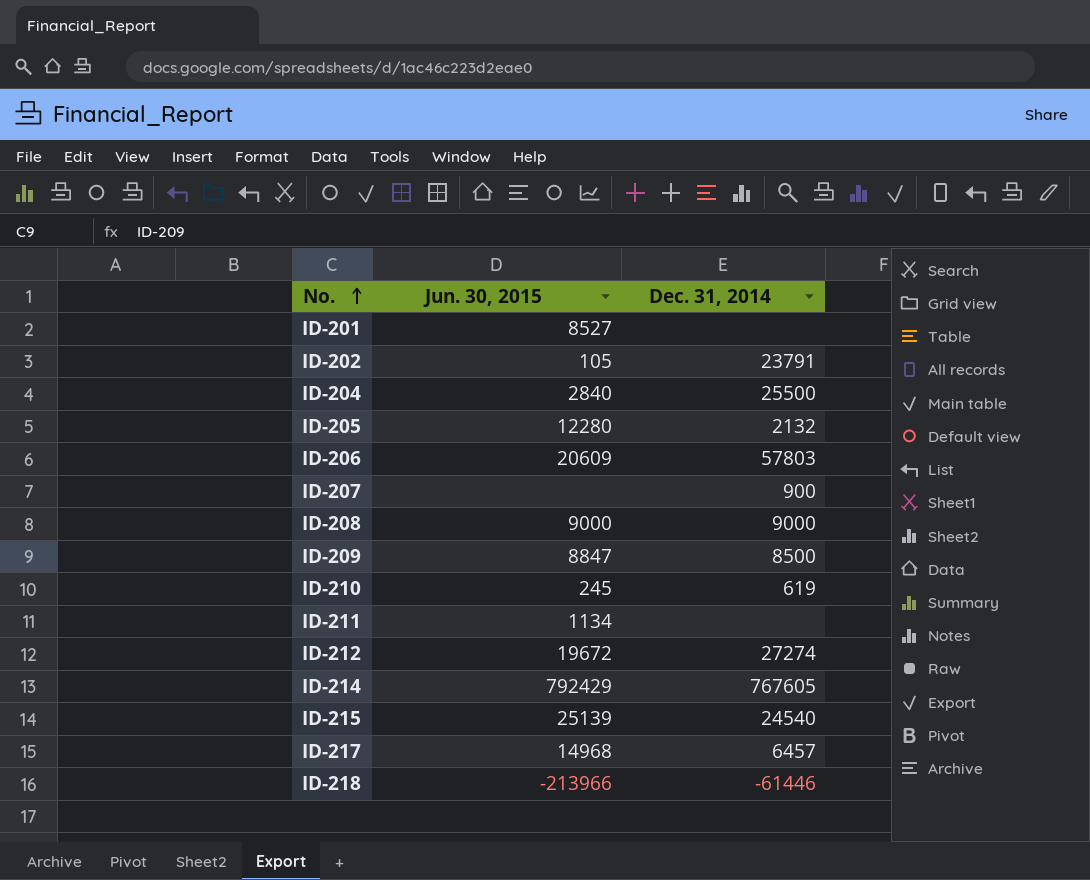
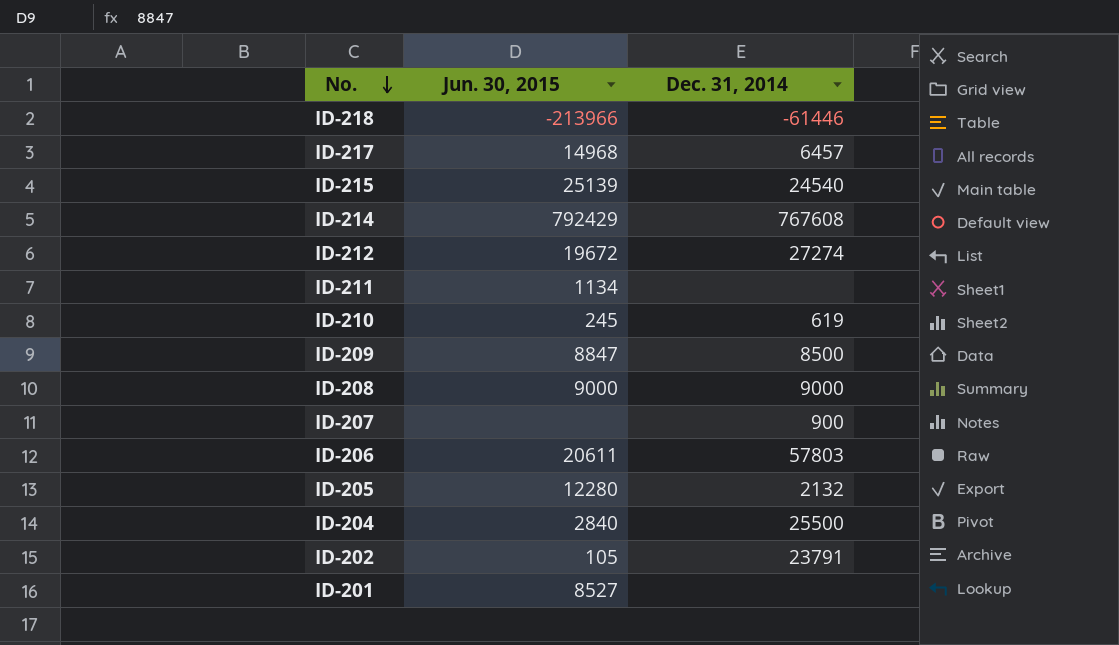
row order: No. ascending -> No. descending
ID-214 | Dec. 31, 2014: 767605 -> 767608
ID-206 | Jun. 30, 2015: 20609 -> 20611

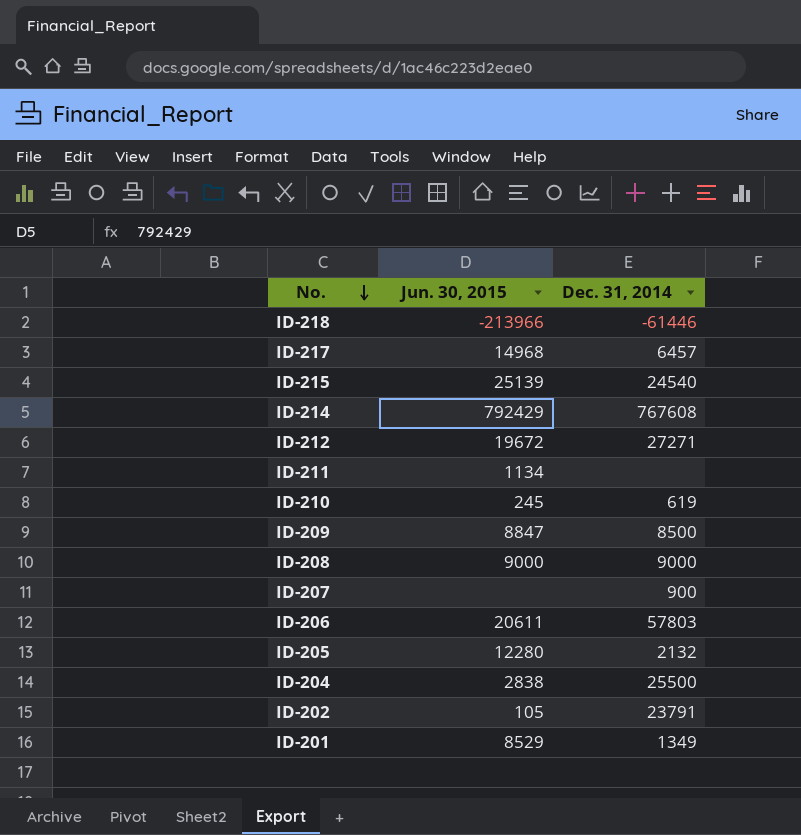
ID-212 | Dec. 31, 2014: 27274 -> 27271
ID-204 | Jun. 30, 2015: 2840 -> 2838
ID-201 | Jun. 30, 2015: 8527 -> 8529
ID-201 | Dec. 31, 2014: none -> 1349

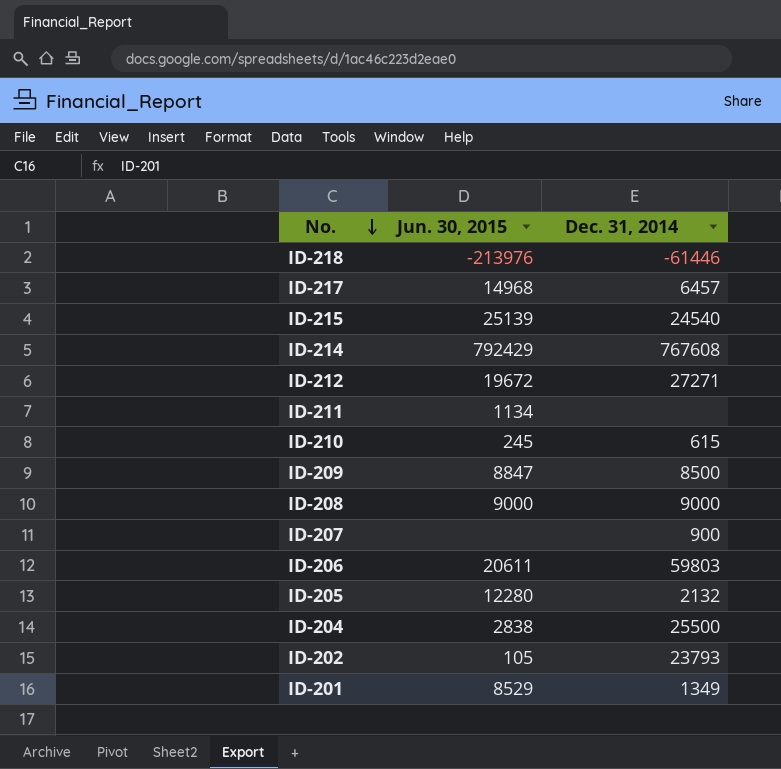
ID-218 | Jun. 30, 2015: -213966 -> -213976
ID-210 | Dec. 31, 2014: 619 -> 615
ID-206 | Dec. 31, 2014: 57803 -> 59803
ID-202 | Dec. 31, 2014: 23791 -> 23793

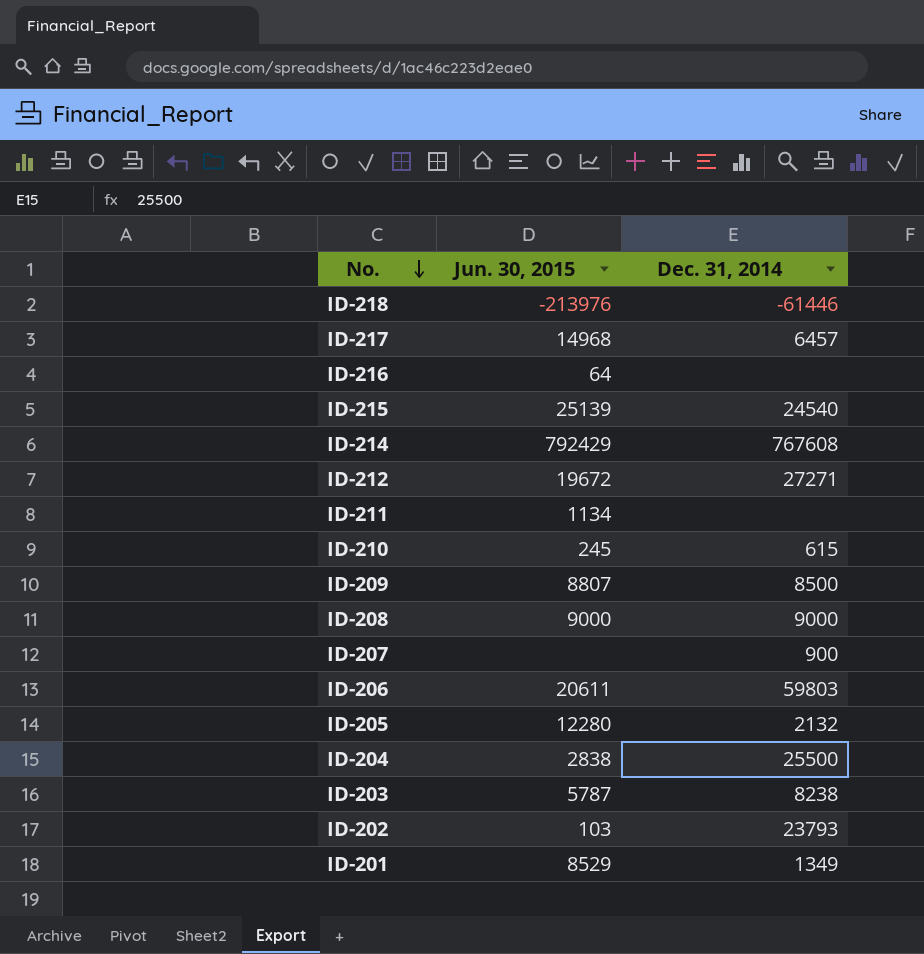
row ID-216: none -> 64 | none
ID-209 | Jun. 30, 2015: 8847 -> 8807
row ID-203: none -> 5787 | 8238
ID-202 | Jun. 30, 2015: 105 -> 103

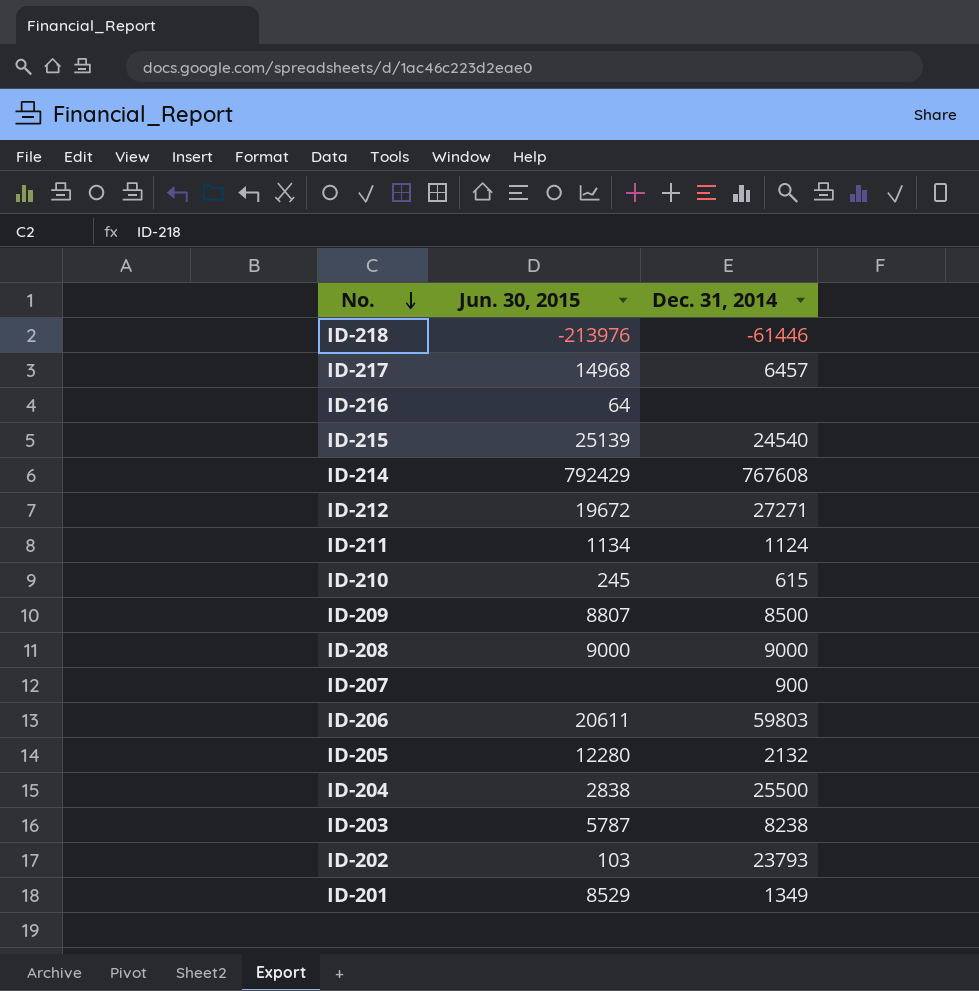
ID-211 | Dec. 31, 2014: none -> 1124

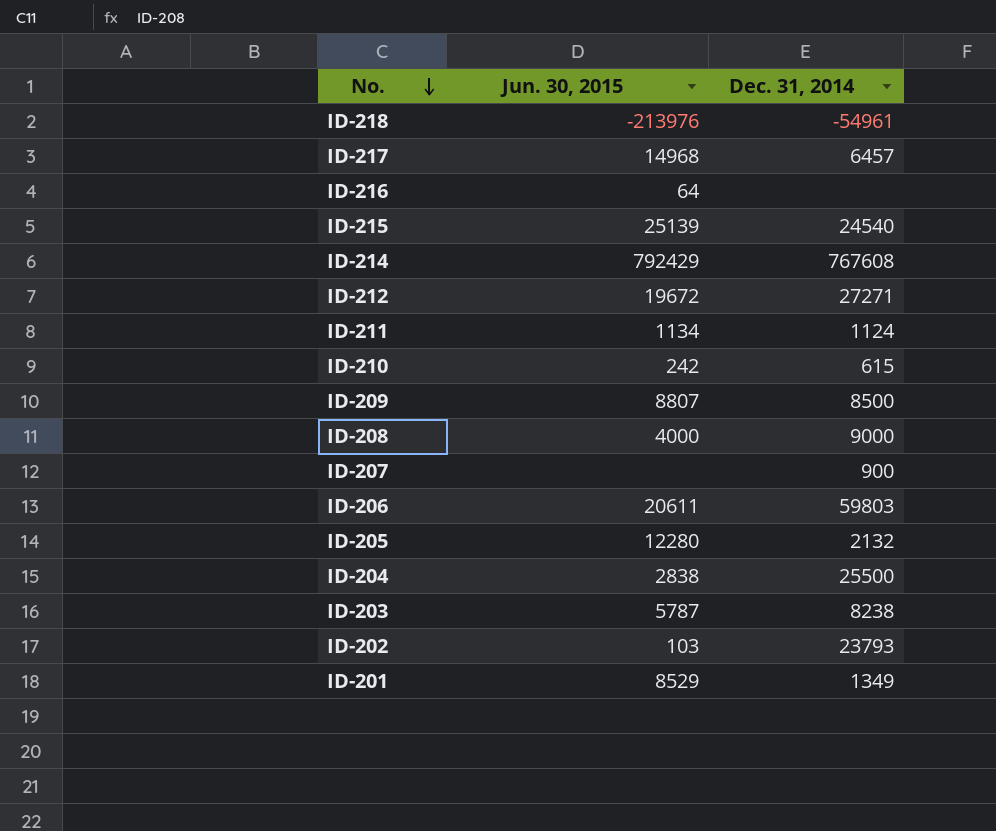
ID-218 | Dec. 31, 2014: -61446 -> -54961
ID-210 | Jun. 30, 2015: 245 -> 242
ID-208 | Jun. 30, 2015: 9000 -> 4000

